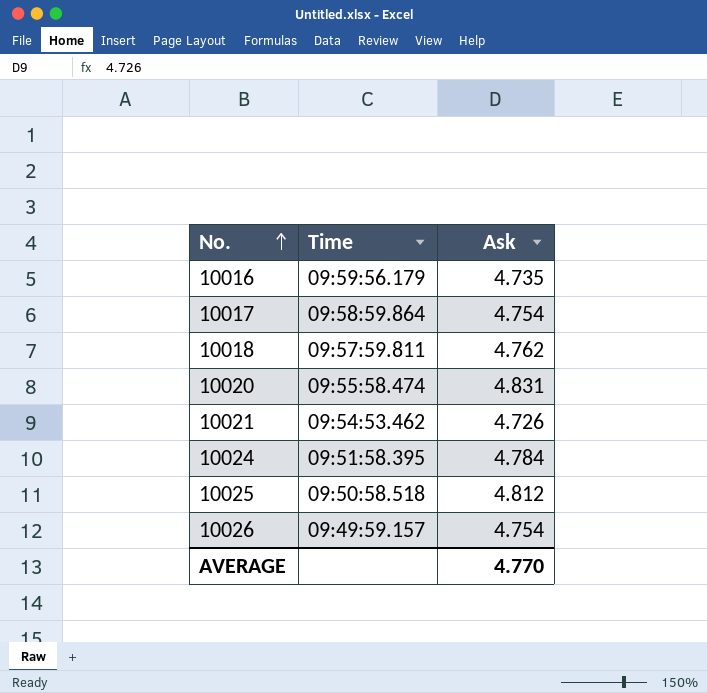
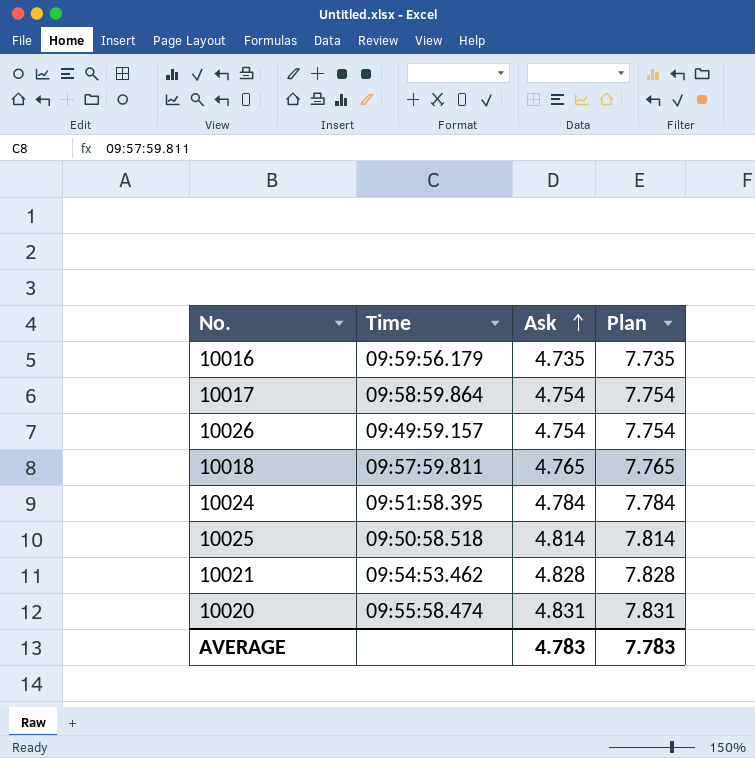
row order: No. ascending -> Ask ascending
column Plan | formula: none -> [Ask] + 3
10018 | Ask: 4.762 -> 4.765
10025 | Ask: 4.812 -> 4.814
10021 | Ask: 4.726 -> 4.828
AVERAGE | Ask: 4.770 -> 4.783

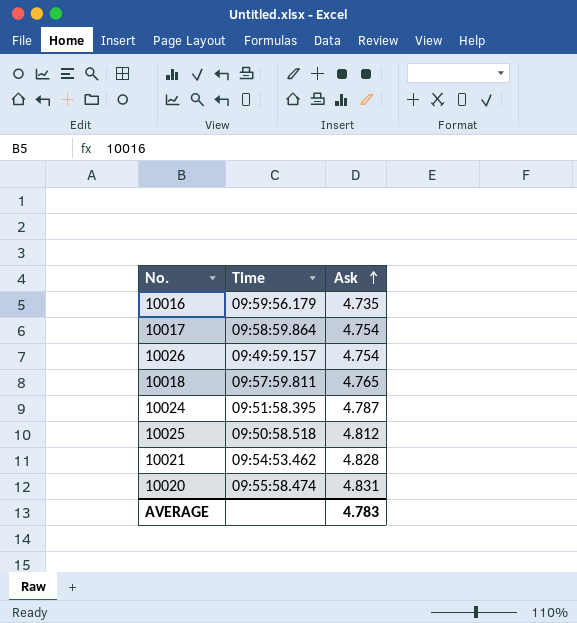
column Plan | formula: [Ask] + 3 -> none
10024 | Ask: 4.784 -> 4.787
10025 | Ask: 4.814 -> 4.812

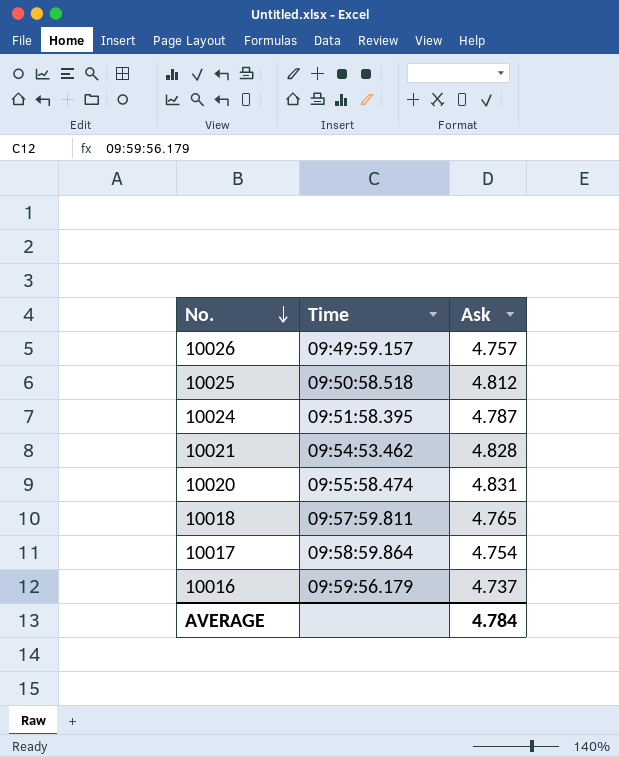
row order: Ask ascending -> No. descending
10026 | Ask: 4.754 -> 4.757
10016 | Ask: 4.735 -> 4.737
AVERAGE | Ask: 4.783 -> 4.784

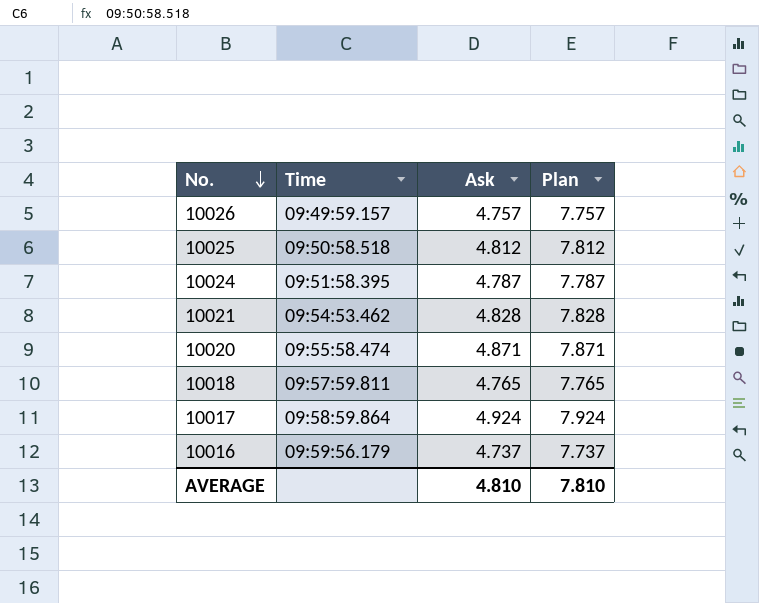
column Plan | formula: none -> [Ask] + 3
10020 | Ask: 4.831 -> 4.871
10017 | Ask: 4.754 -> 4.924
AVERAGE | Ask: 4.784 -> 4.810

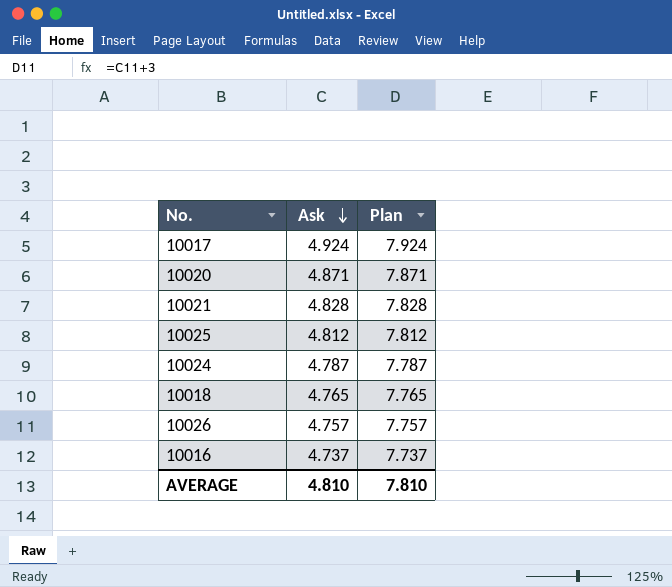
row order: No. descending -> Ask descending
column Time | position: 2 -> none

